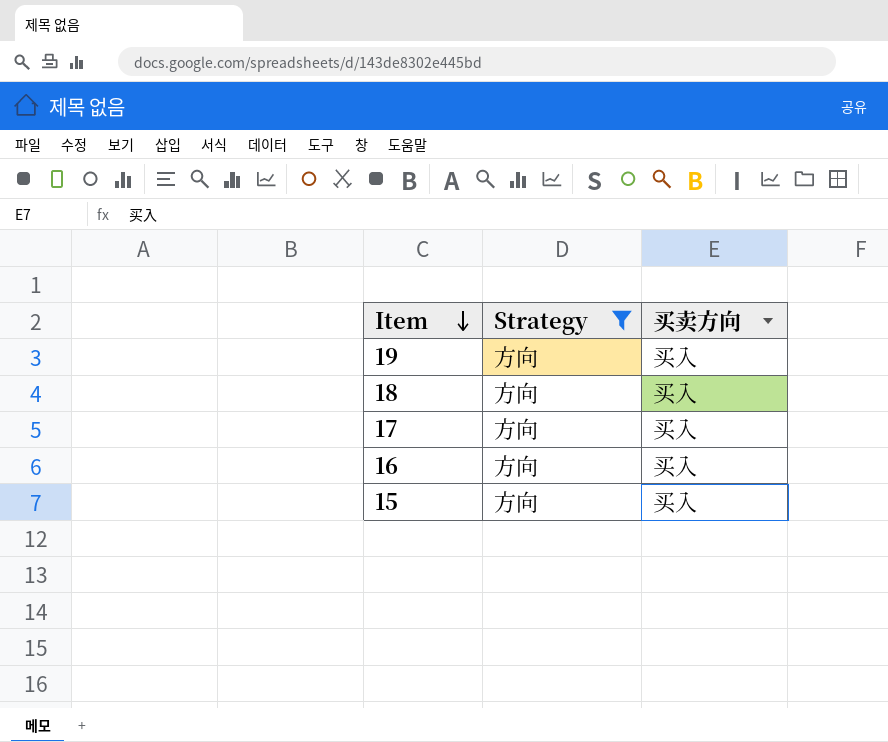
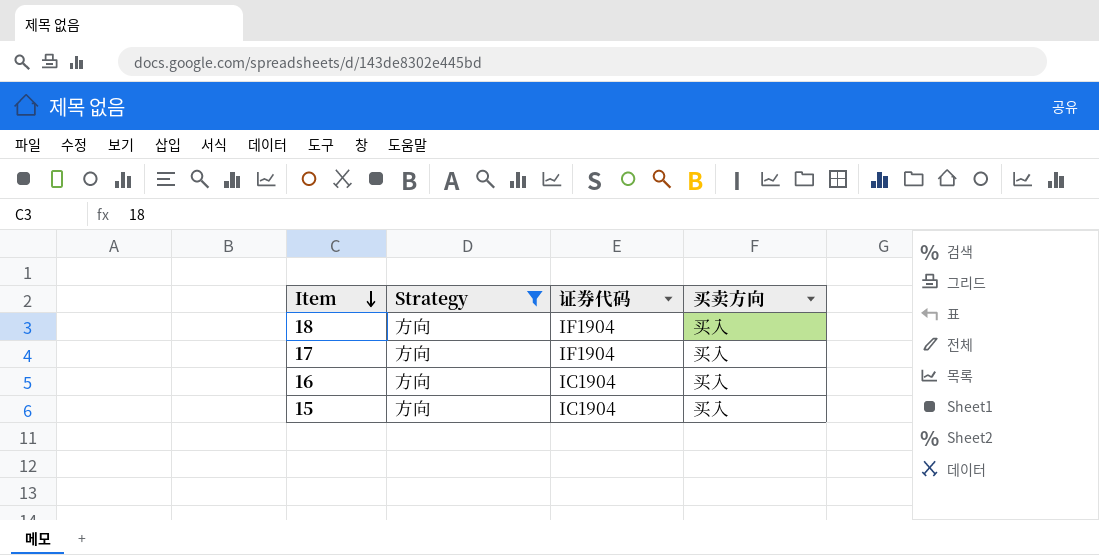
column 证券代码 | position: none -> 3
row 19: 方向 | 买入 -> none

